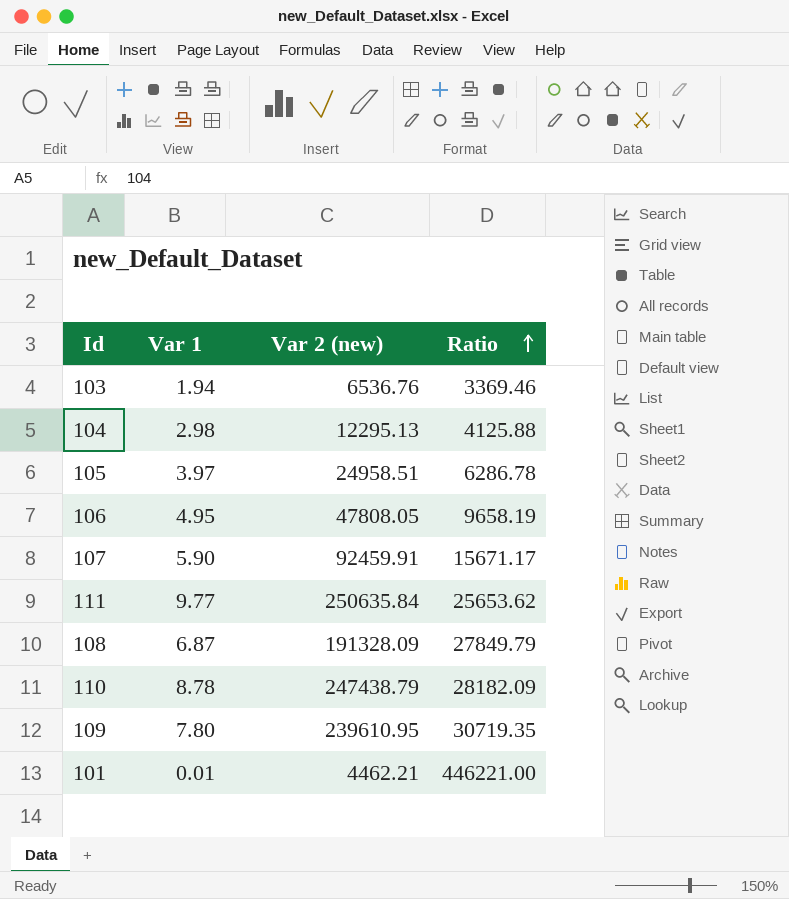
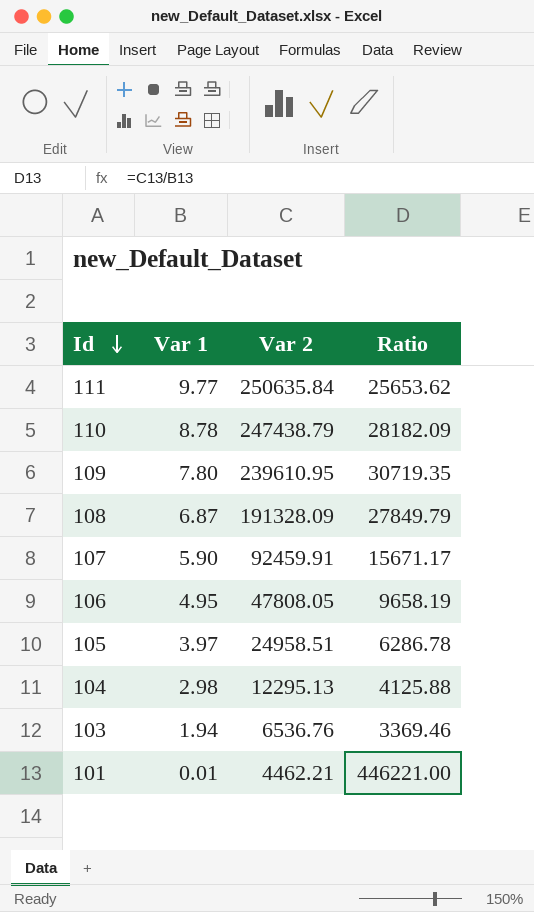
row order: Ratio ascending -> Id descending
column name: Var 2 (new) -> Var 2

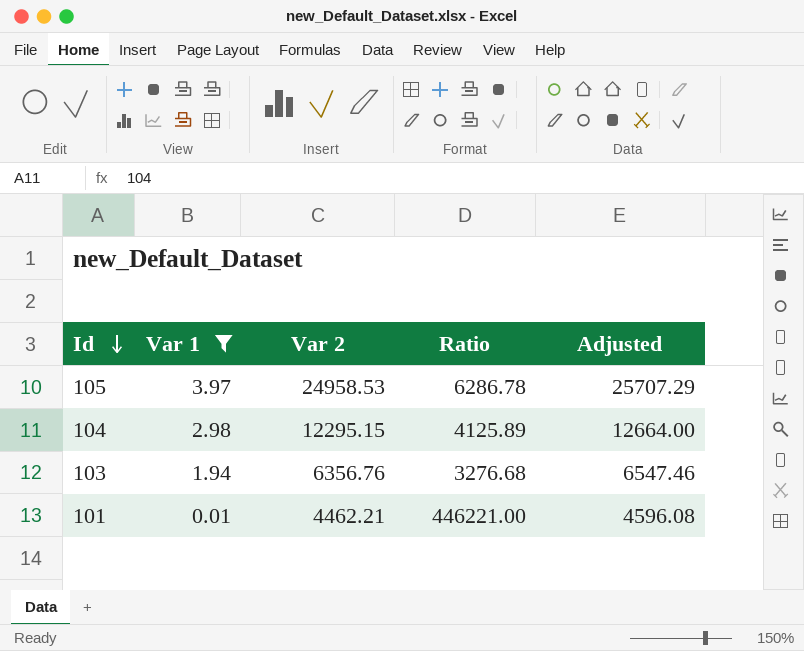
filter: none -> Var 1 <= 3.97
column Adjusted | formula: none -> [Var 2] * 1.03
105 | Var 2: 24958.51 -> 24958.53
104 | Var 2: 12295.13 -> 12295.15
104 | Ratio: 4125.88 -> 4125.89
103 | Var 2: 6536.76 -> 6356.76
103 | Ratio: 3369.46 -> 3276.68

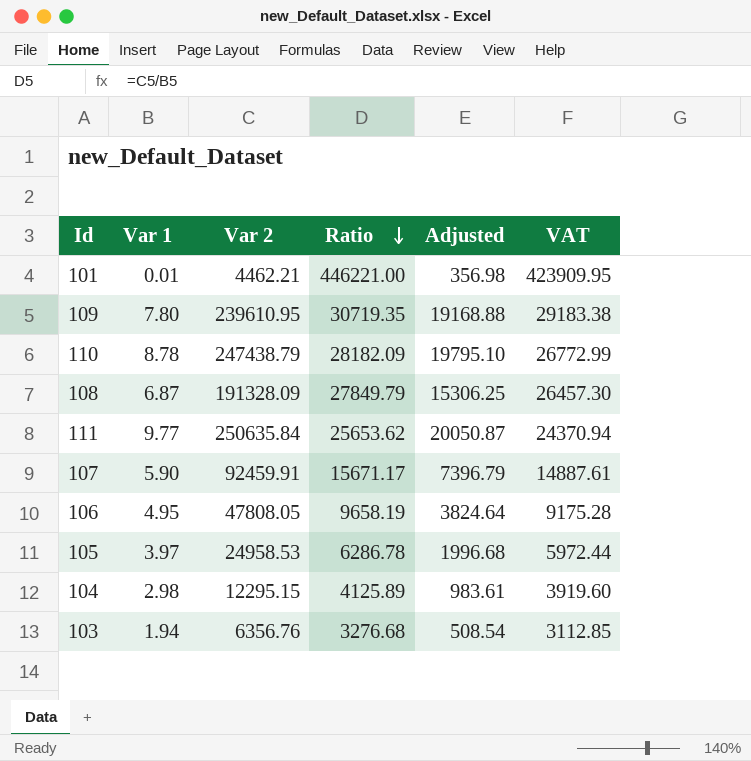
filter: Var 1 <= 3.97 -> none
row order: Id descending -> Ratio descending
column Adjusted | formula: [Var 2] * 1.03 -> [Var 2] * 0.08
column VAT | formula: none -> [Ratio] * 0.95

